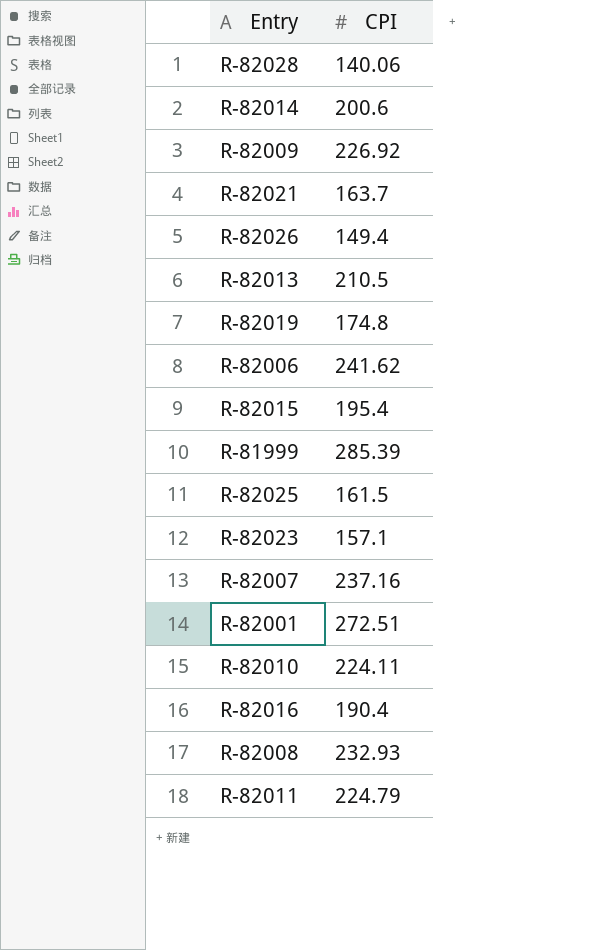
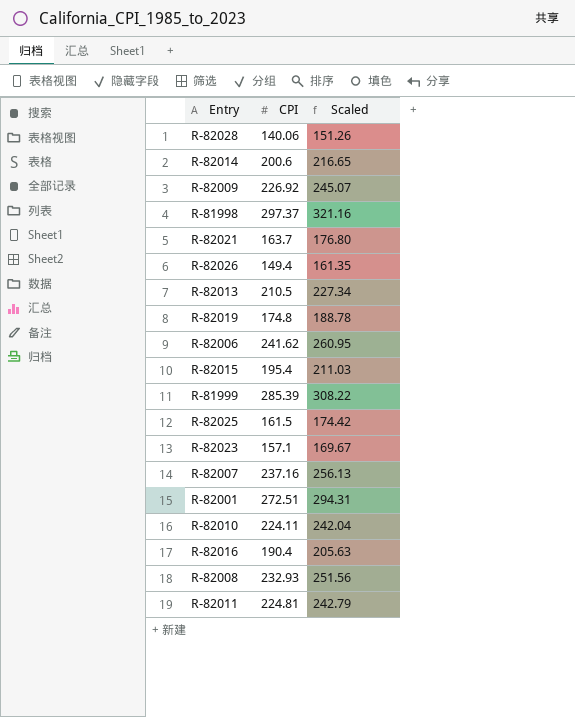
column Scaled | formula: none -> [CPI] * 1.08
row R-81998: none -> 297.37 | 321.16
R-82011 | CPI: 224.79 -> 224.81

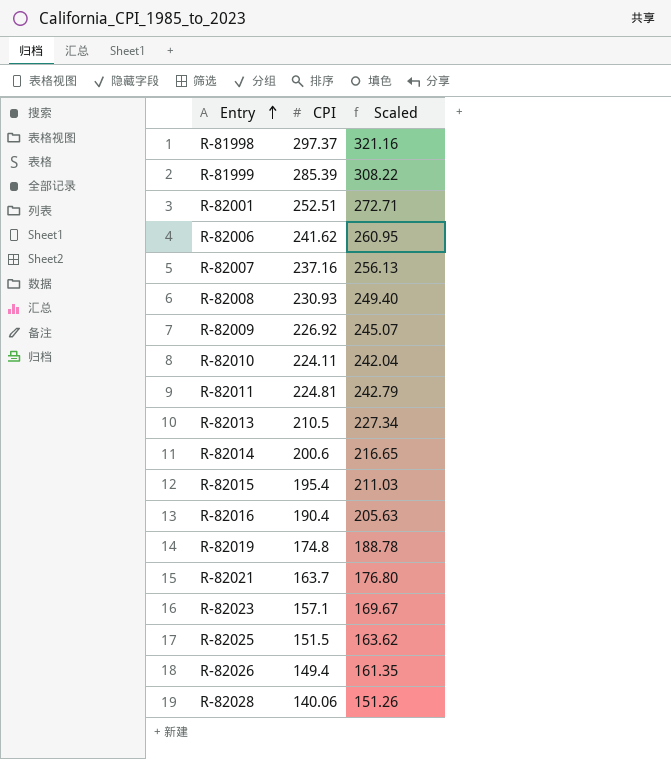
row order: none -> Entry ascending
R-82001 | CPI: 272.51 -> 252.51
R-82001 | Scaled: 294.31 -> 272.71
R-82008 | CPI: 232.93 -> 230.93
R-82008 | Scaled: 251.56 -> 249.40
R-82025 | CPI: 161.5 -> 151.5
R-82025 | Scaled: 174.42 -> 163.62

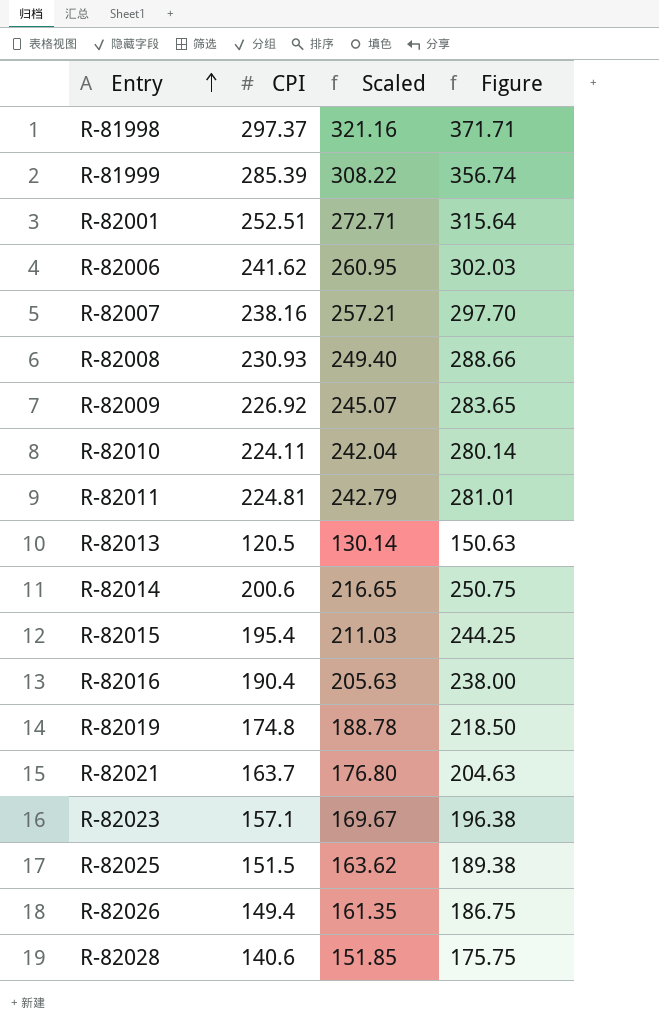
column Figure | formula: none -> [CPI] * 1.25
R-82007 | CPI: 237.16 -> 238.16
R-82007 | Scaled: 256.13 -> 257.21
R-82013 | CPI: 210.5 -> 120.5
R-82013 | Scaled: 227.34 -> 130.14
R-82028 | CPI: 140.06 -> 140.6
R-82028 | Scaled: 151.26 -> 151.85

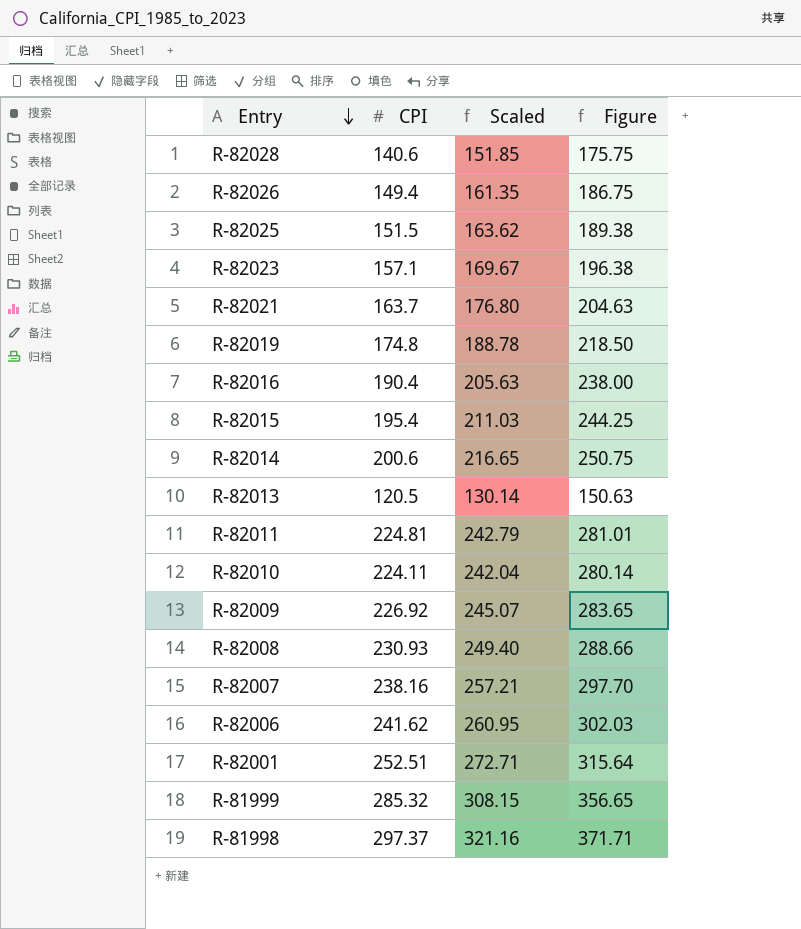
row order: Entry ascending -> Entry descending
R-81999 | CPI: 285.39 -> 285.32
R-81999 | Scaled: 308.22 -> 308.15
R-81999 | Figure: 356.74 -> 356.65

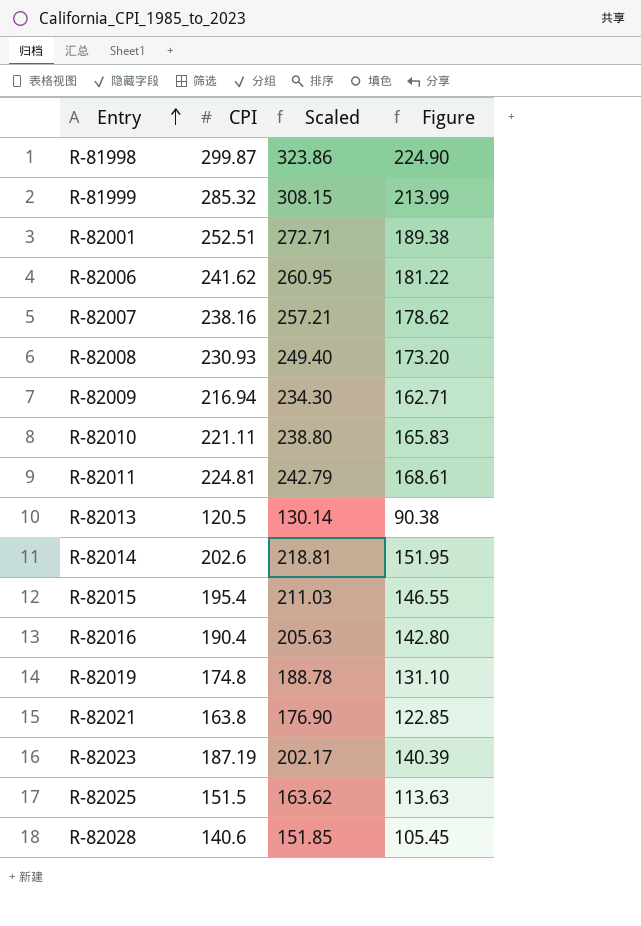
row order: Entry descending -> Entry ascending
column Figure | formula: [CPI] * 1.25 -> [CPI] * 0.75
row R-82026: 149.4 | 161.35 | 186.75 -> none
R-81998 | CPI: 297.37 -> 299.87
R-81998 | Scaled: 321.16 -> 323.86
R-82009 | CPI: 226.92 -> 216.94
R-82009 | Scaled: 245.07 -> 234.30
R-82010 | CPI: 224.11 -> 221.11
R-82010 | Scaled: 242.04 -> 238.80
R-82014 | CPI: 200.6 -> 202.6
R-82014 | Scaled: 216.65 -> 218.81
R-82021 | CPI: 163.7 -> 163.8
R-82021 | Scaled: 176.80 -> 176.90
R-82023 | CPI: 157.1 -> 187.19
R-82023 | Scaled: 169.67 -> 202.17

